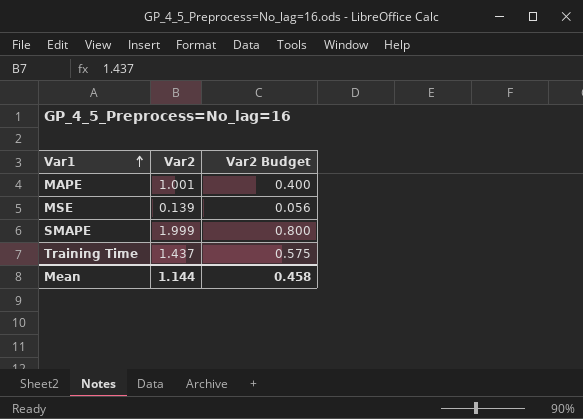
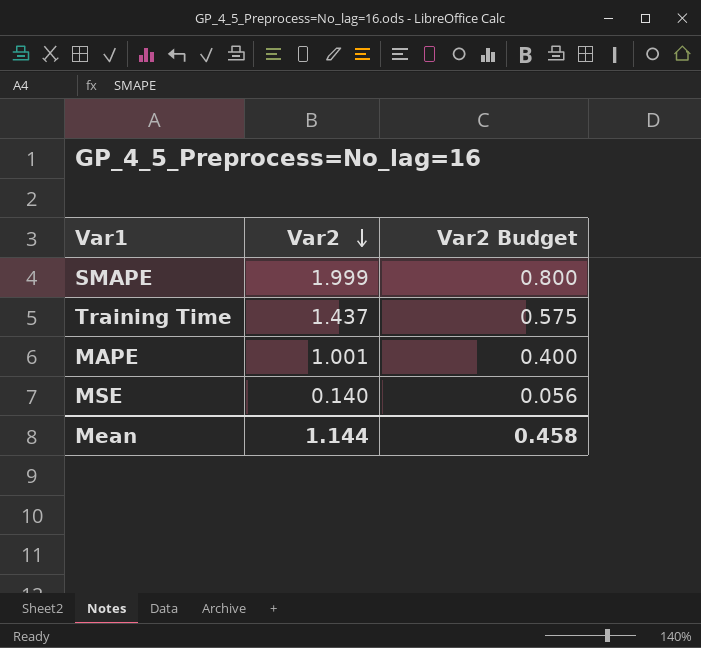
row order: Var1 ascending -> Var2 descending
MSE | Var2: 0.139 -> 0.140

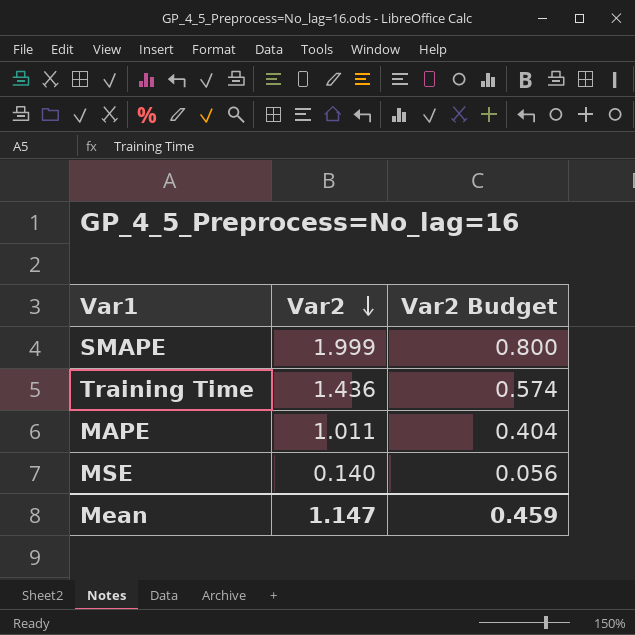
Training Time | Var2: 1.437 -> 1.436
Training Time | Var2 Budget: 0.575 -> 0.574
MAPE | Var2: 1.001 -> 1.011
MAPE | Var2 Budget: 0.400 -> 0.404
Mean | Var2: 1.144 -> 1.147
Mean | Var2 Budget: 0.458 -> 0.459

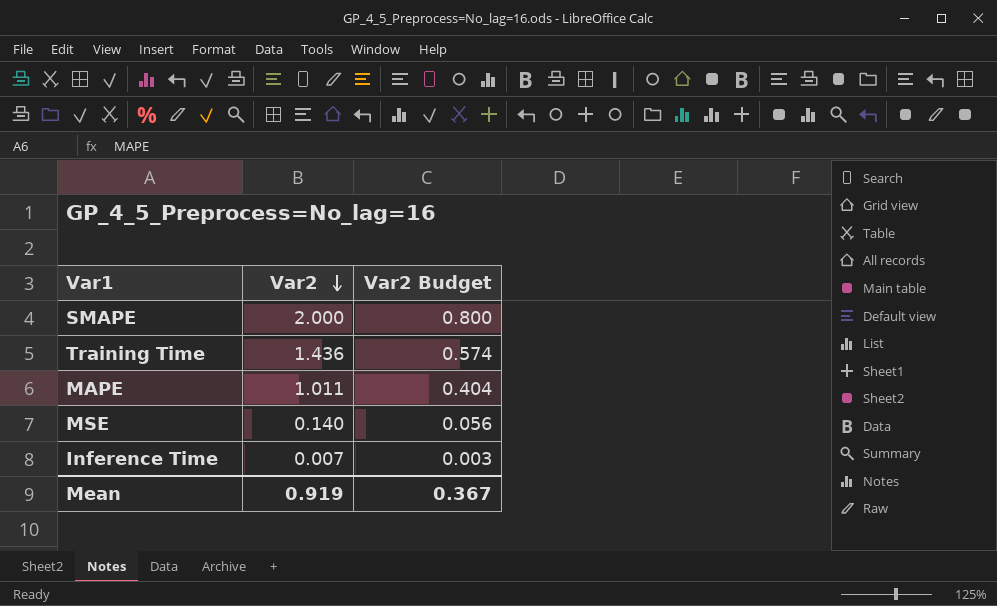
SMAPE | Var2: 1.999 -> 2.000
row Inference Time: none -> 0.007 | 0.003
Mean | Var2: 1.147 -> 0.919
Mean | Var2 Budget: 0.459 -> 0.367

